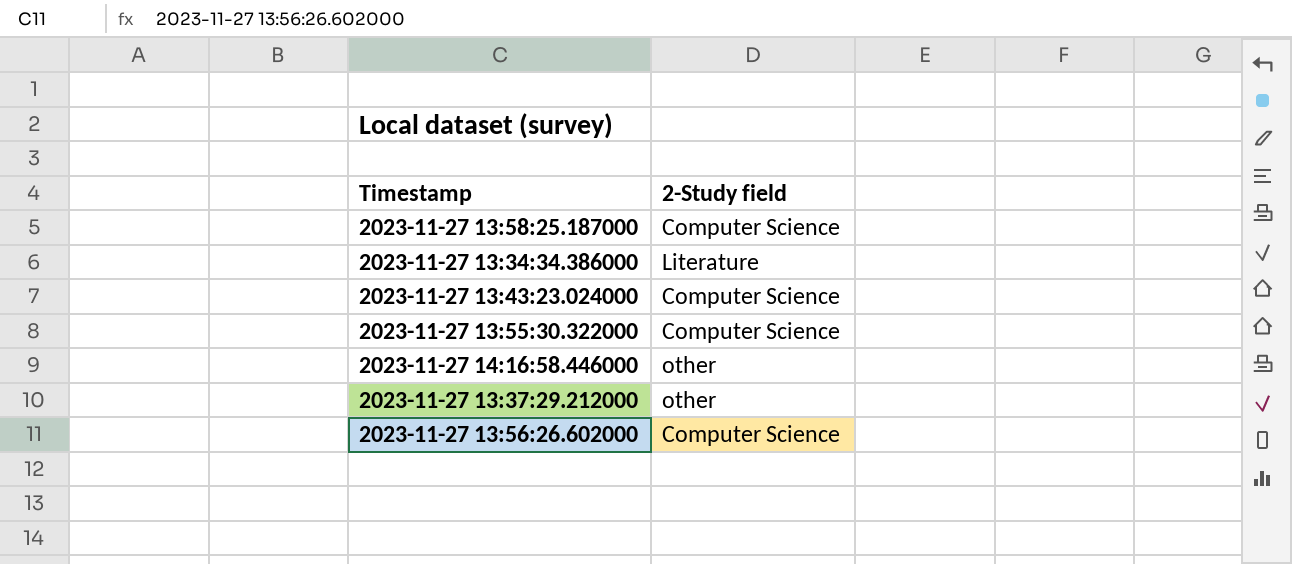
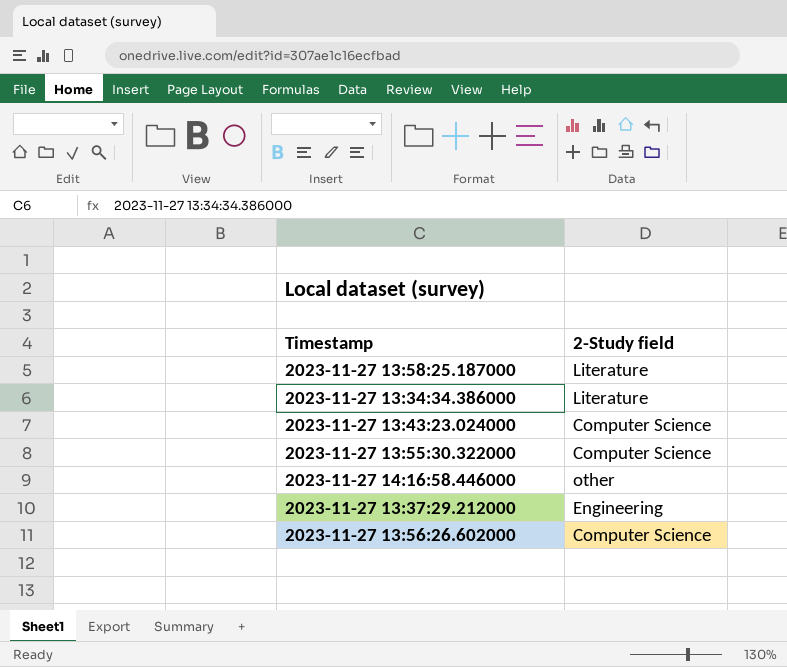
2023-11-27 13:58:25.187000 | 2-Study field: Computer Science -> Literature
2023-11-27 13:37:29.212000 | 2-Study field: other -> Engineering

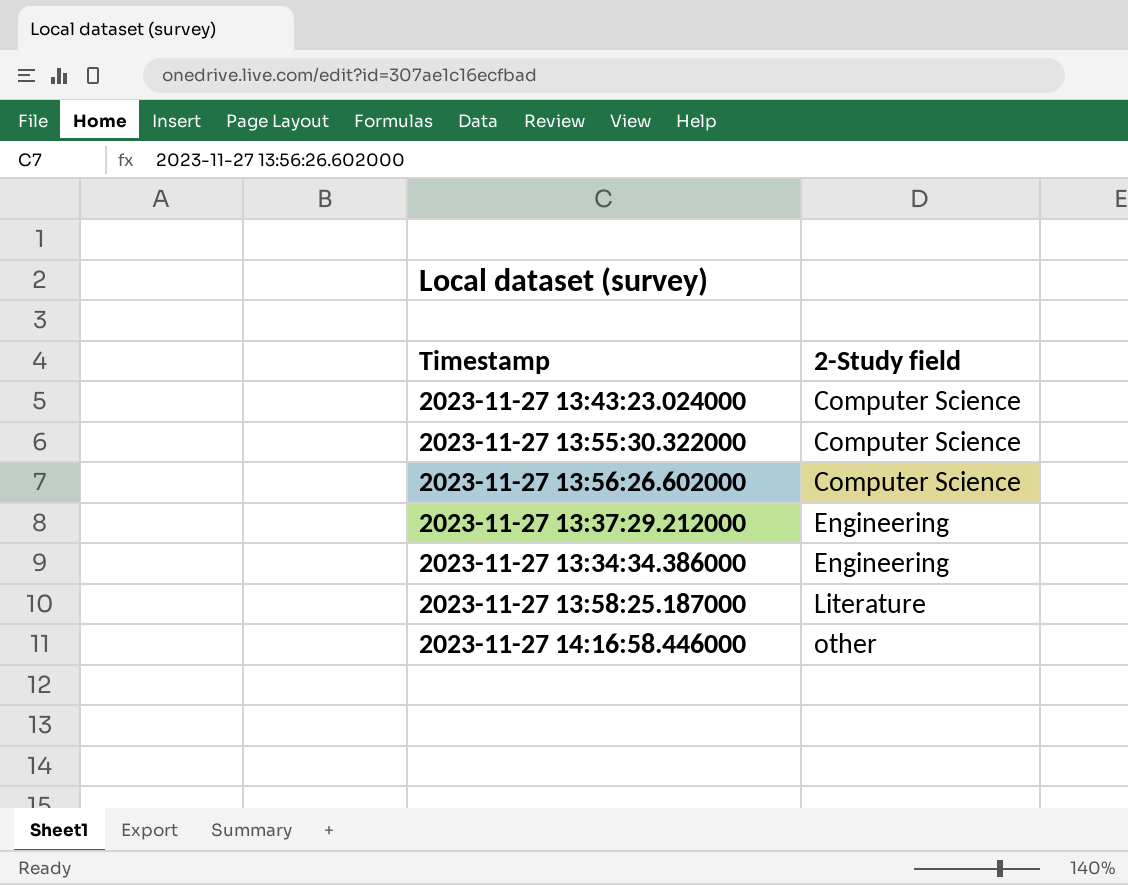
row order: none -> 2-Study field ascending
2023-11-27 13:34:34.386000 | 2-Study field: Literature -> Engineering

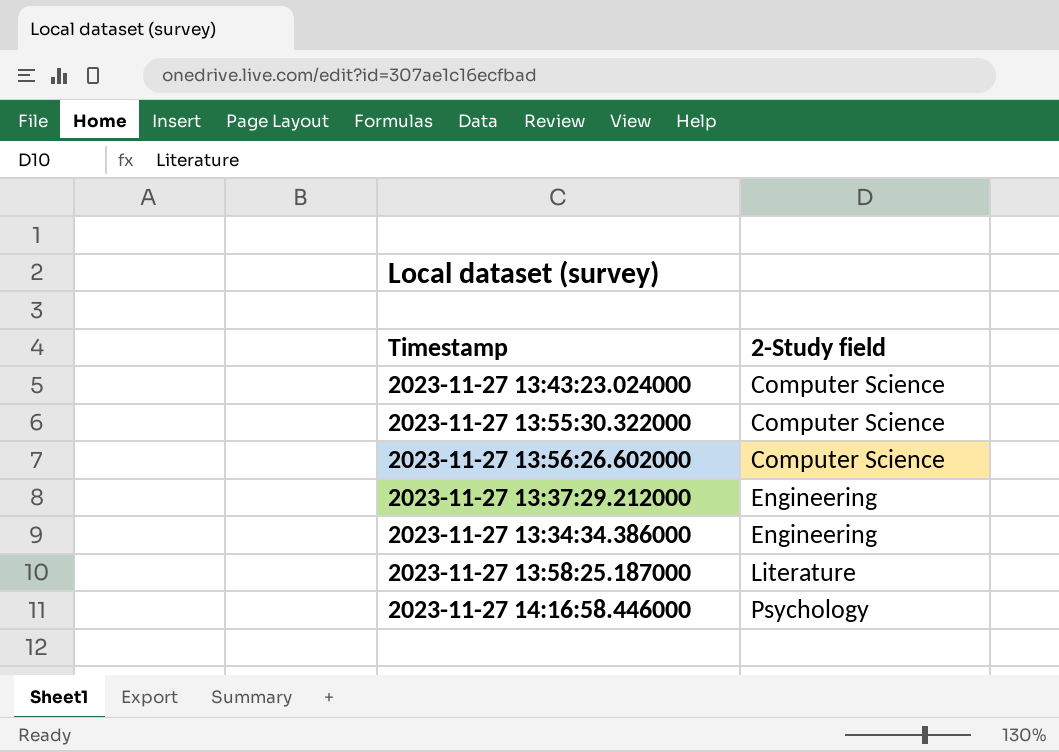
2023-11-27 14:16:58.446000 | 2-Study field: other -> Psychology

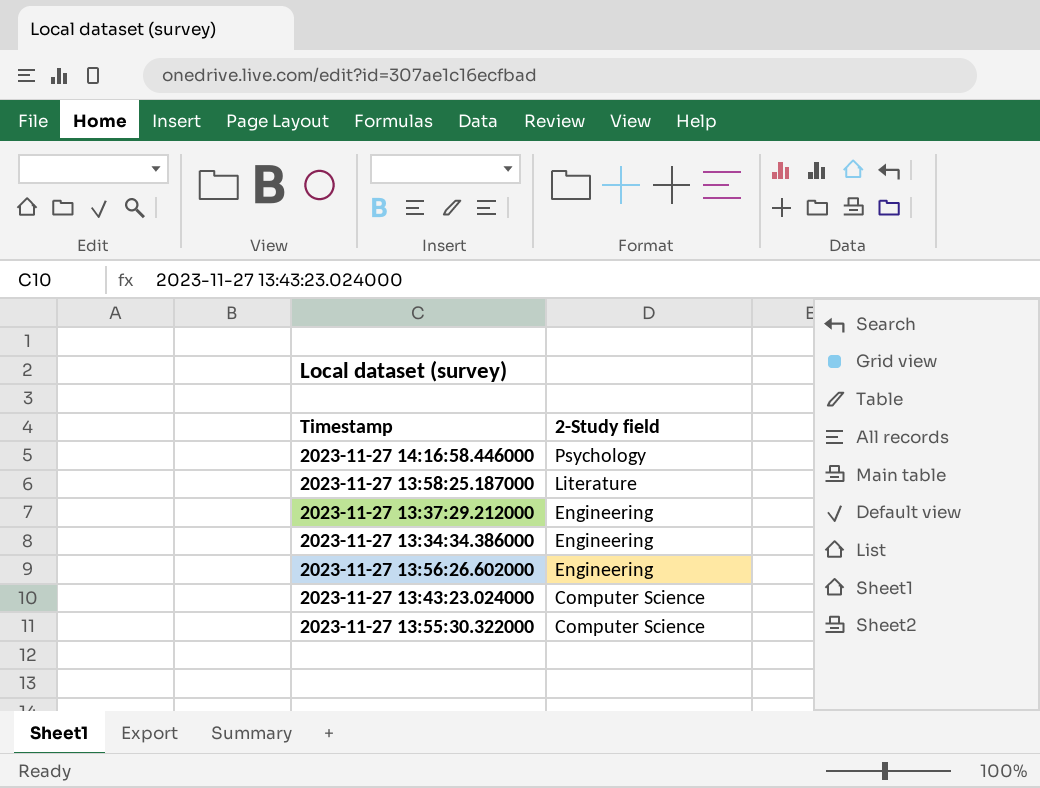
row order: 2-Study field ascending -> 2-Study field descending
2023-11-27 13:56:26.602000 | 2-Study field: Computer Science -> Engineering

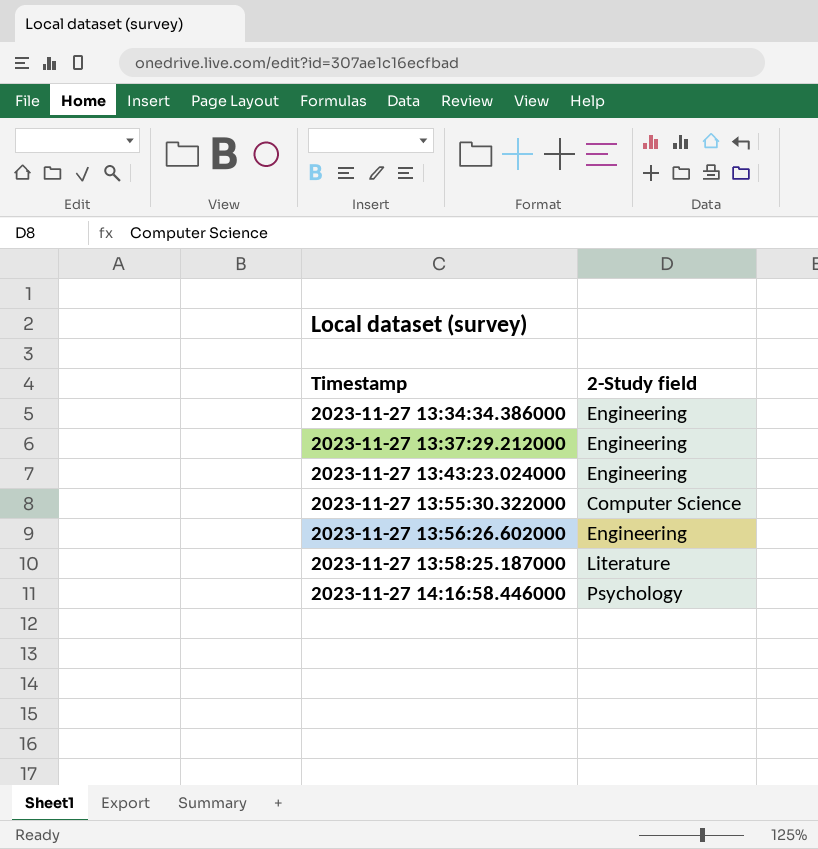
row order: 2-Study field descending -> Timestamp ascending
2023-11-27 13:43:23.024000 | 2-Study field: Computer Science -> Engineering

